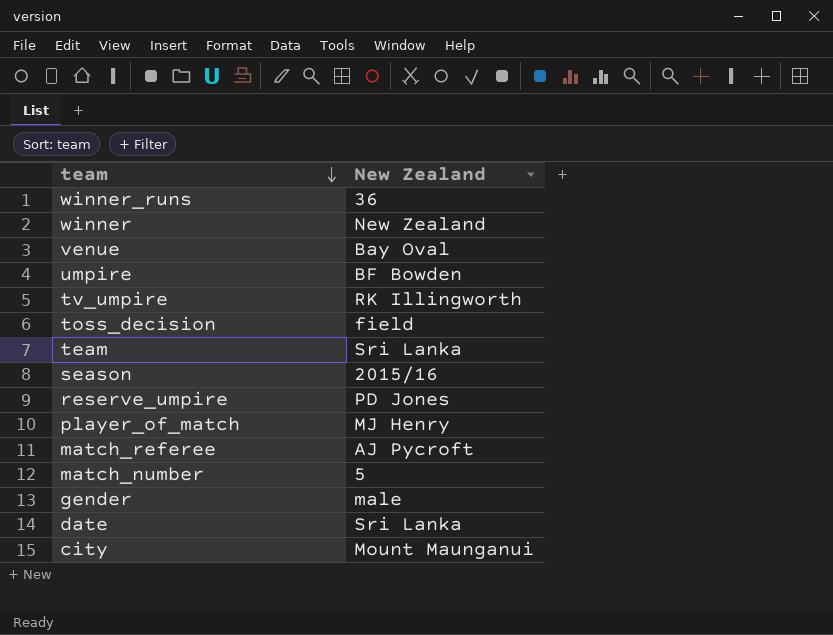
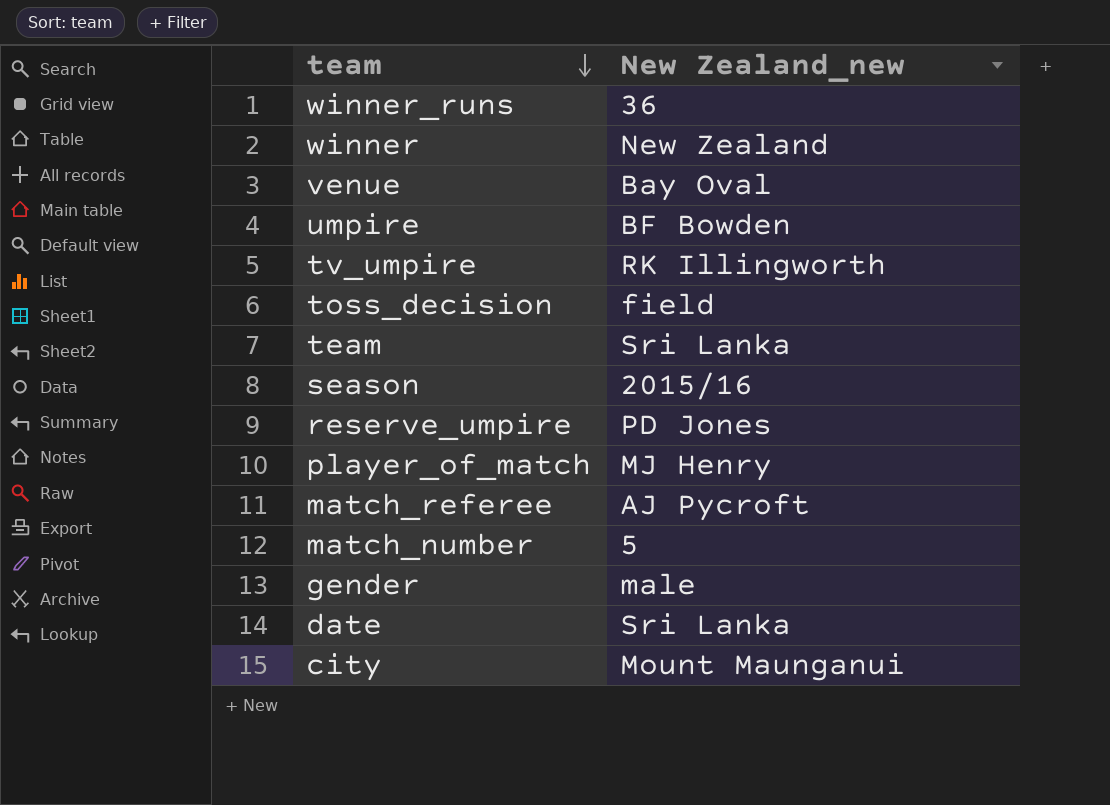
column name: New Zealand -> New Zealand_new

